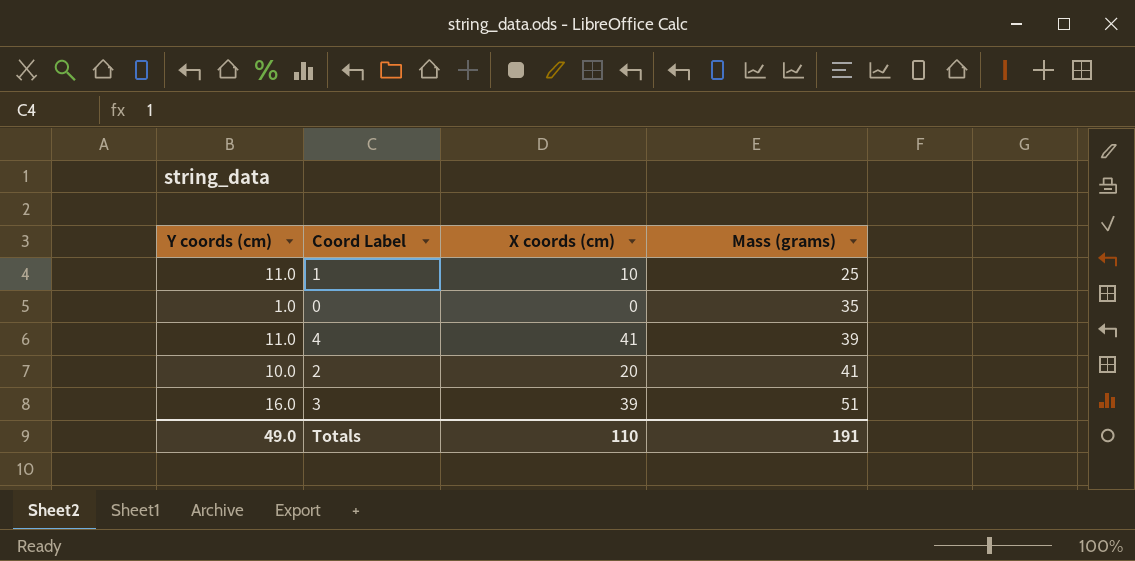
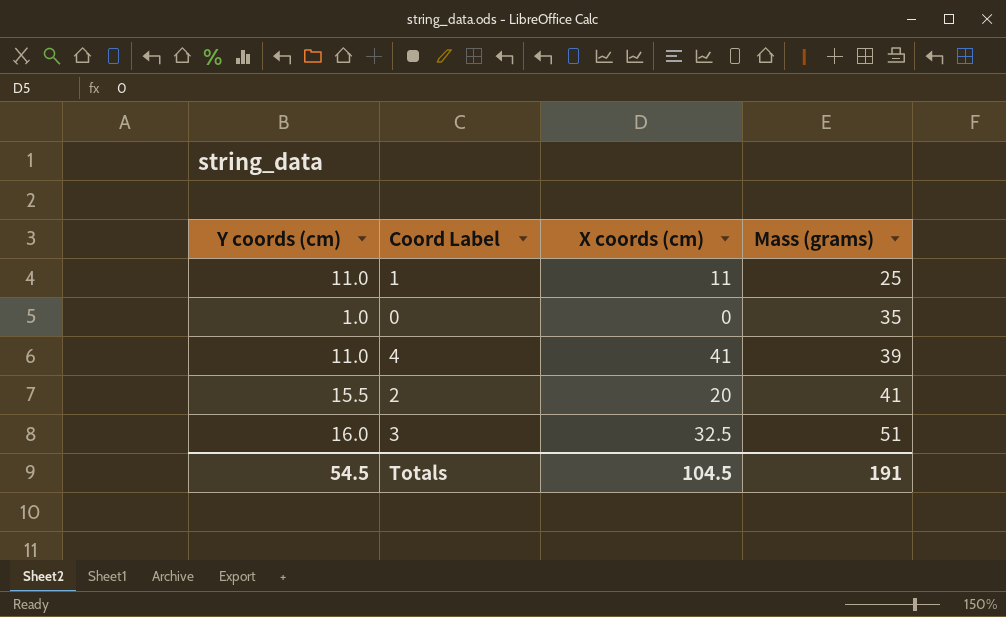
1 | X coords (cm): 10 -> 11
2 | Y coords (cm): 10.0 -> 15.5
3 | X coords (cm): 39 -> 32.5
Totals | Y coords (cm): 49.0 -> 54.5
Totals | X coords (cm): 110 -> 104.5

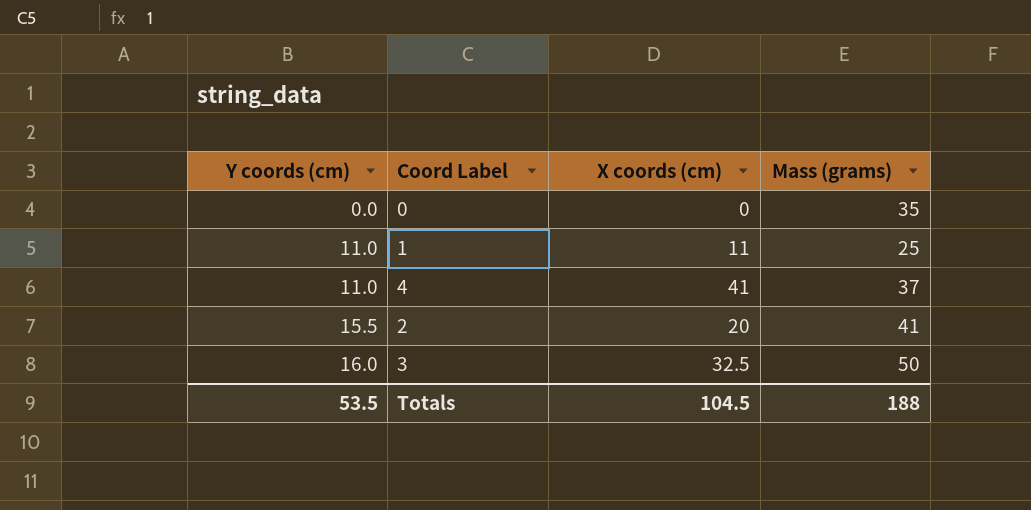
row order: Mass (grams) ascending -> Y coords (cm) ascending
0 | Y coords (cm): 1.0 -> 0.0
4 | Mass (grams): 39 -> 37
3 | Mass (grams): 51 -> 50
Totals | Y coords (cm): 54.5 -> 53.5
Totals | Mass (grams): 191 -> 188

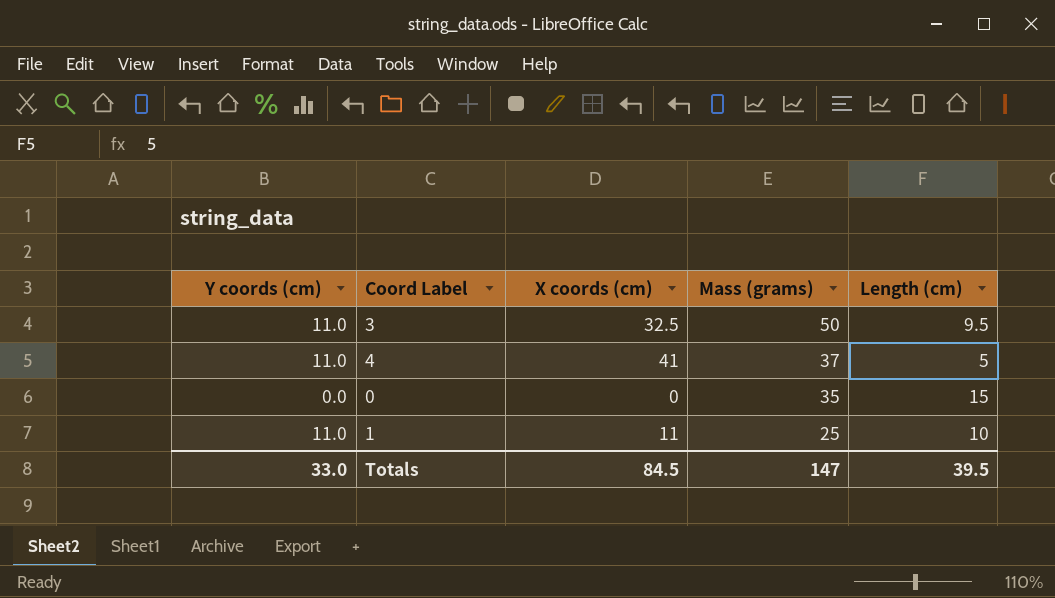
row order: Y coords (cm) ascending -> Mass (grams) descending
column Length (cm) | position: none -> 5
row 2: 15.5 | 20 | 41 -> none
3 | Y coords (cm): 16.0 -> 11.0
Totals | Y coords (cm): 53.5 -> 33.0
Totals | X coords (cm): 104.5 -> 84.5
Totals | Mass (grams): 188 -> 147

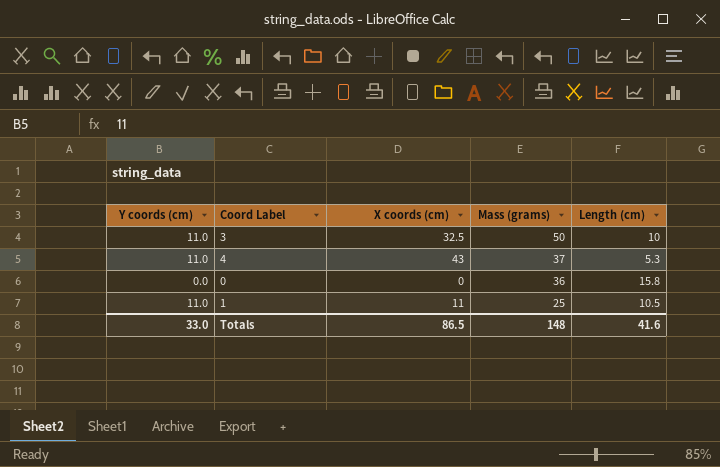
3 | Length (cm): 9.5 -> 10
4 | X coords (cm): 41 -> 43
4 | Length (cm): 5 -> 5.3
0 | Mass (grams): 35 -> 36
0 | Length (cm): 15 -> 15.8
1 | Length (cm): 10 -> 10.5
Totals | X coords (cm): 84.5 -> 86.5
Totals | Mass (grams): 147 -> 148
Totals | Length (cm): 39.5 -> 41.6

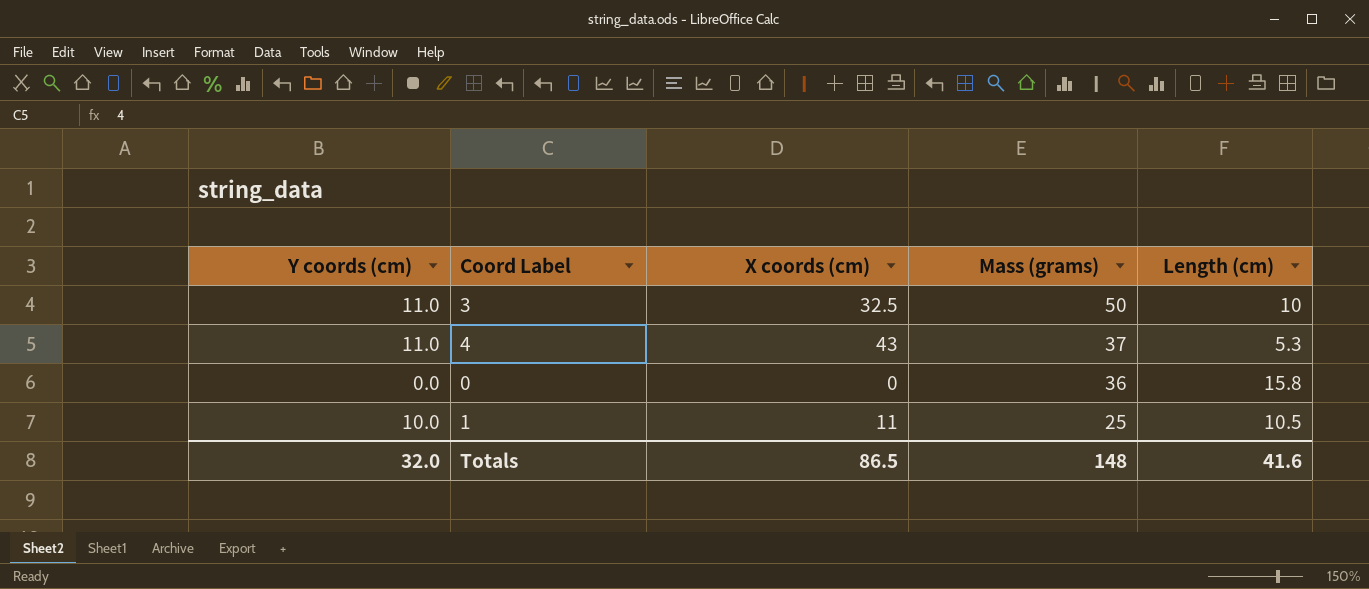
1 | Y coords (cm): 11.0 -> 10.0
Totals | Y coords (cm): 33.0 -> 32.0

